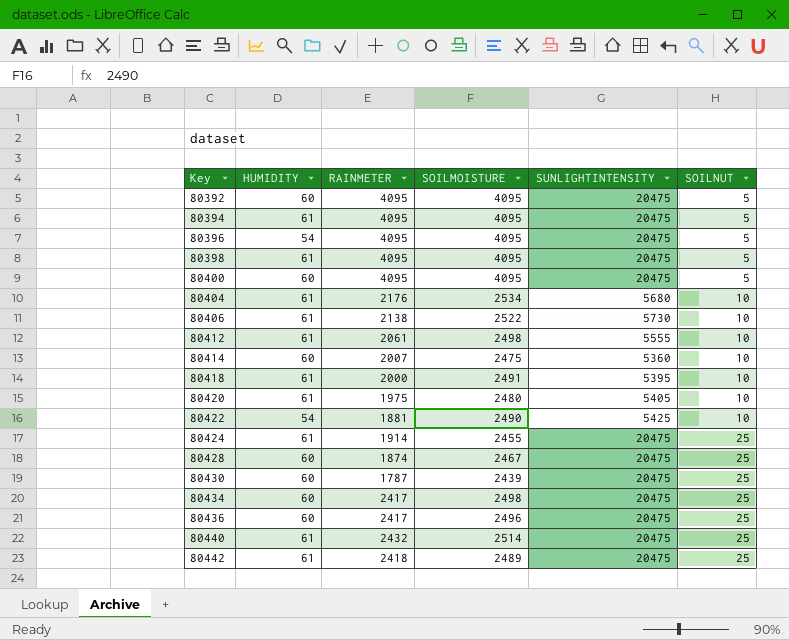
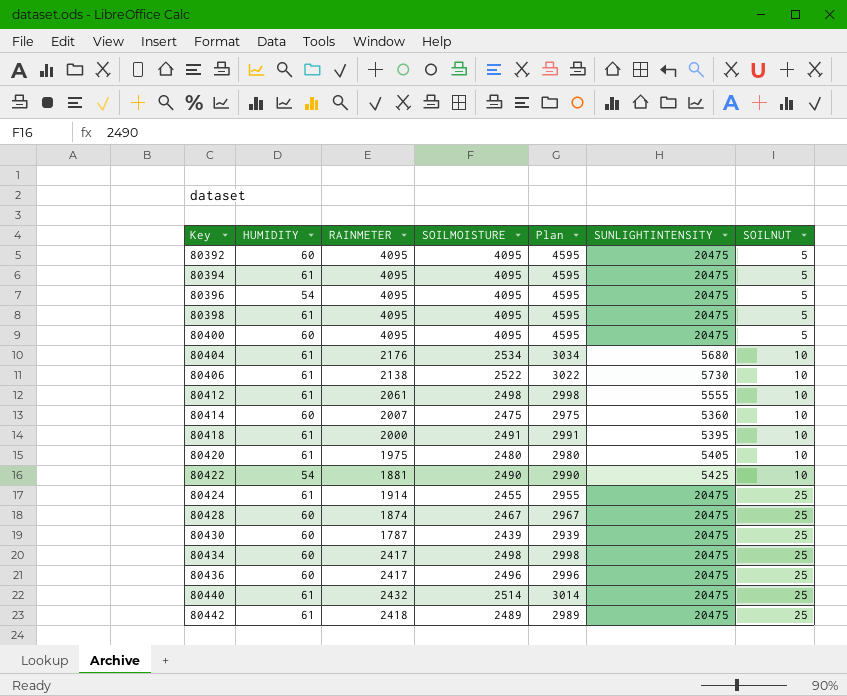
column Plan | formula: none -> [SOILMOISTURE] + 500

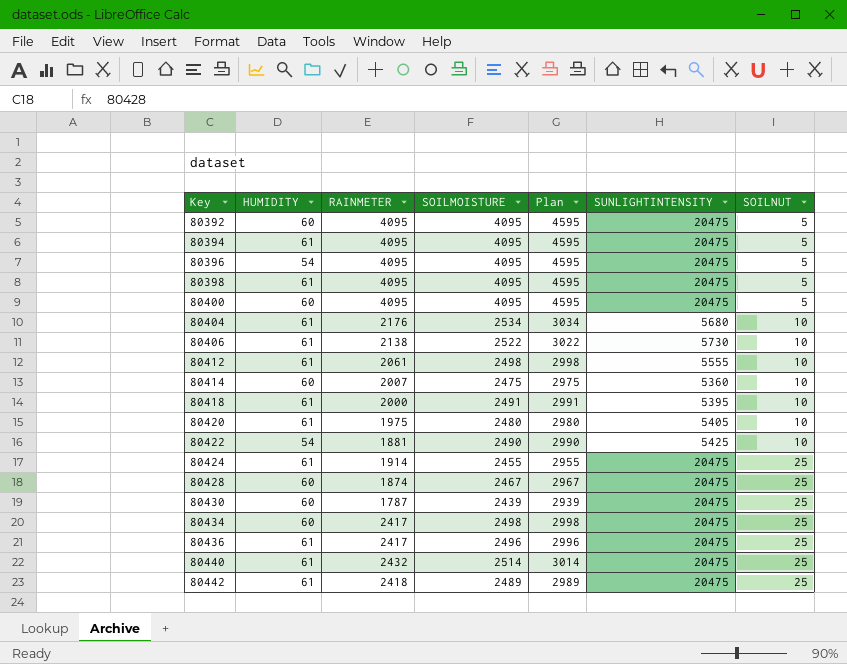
80436 | HUMIDITY: 60 -> 61

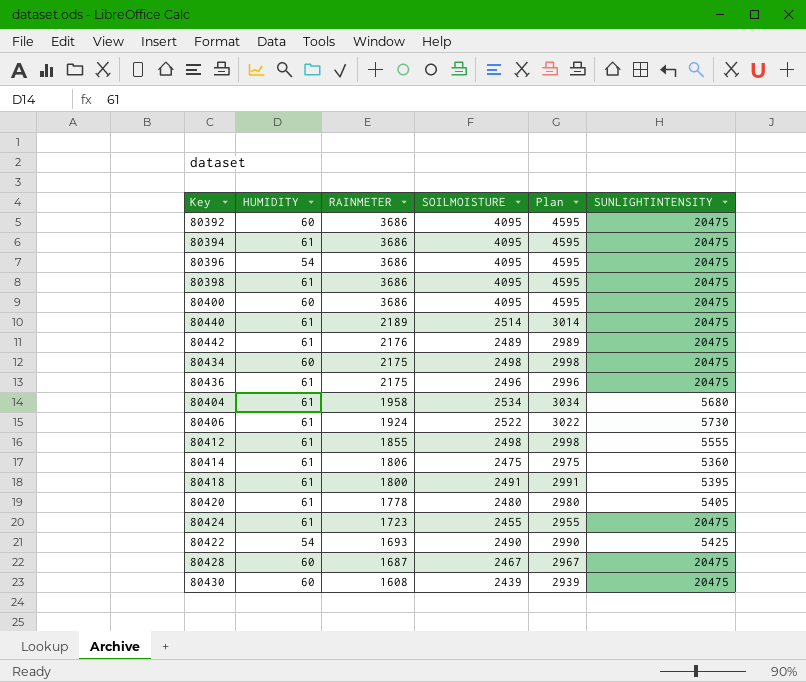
row order: Key ascending -> RAINMETER descending
column SOILNUT | position: 7 -> none
80392 | RAINMETER: 4095 -> 3686
80394 | RAINMETER: 4095 -> 3686
80396 | RAINMETER: 4095 -> 3686
80398 | RAINMETER: 4095 -> 3686
80400 | RAINMETER: 4095 -> 3686
80440 | RAINMETER: 2432 -> 2189
80442 | RAINMETER: 2418 -> 2176
80434 | RAINMETER: 2417 -> 2175
80436 | RAINMETER: 2417 -> 2175
80404 | RAINMETER: 2176 -> 1958
80406 | RAINMETER: 2138 -> 1924
80412 | RAINMETER: 2061 -> 1855
80414 | HUMIDITY: 60 -> 61
80414 | RAINMETER: 2007 -> 1806
80418 | RAINMETER: 2000 -> 1800
80420 | RAINMETER: 1975 -> 1778
80424 | RAINMETER: 1914 -> 1723
80422 | RAINMETER: 1881 -> 1693
80428 | RAINMETER: 1874 -> 1687
80430 | RAINMETER: 1787 -> 1608

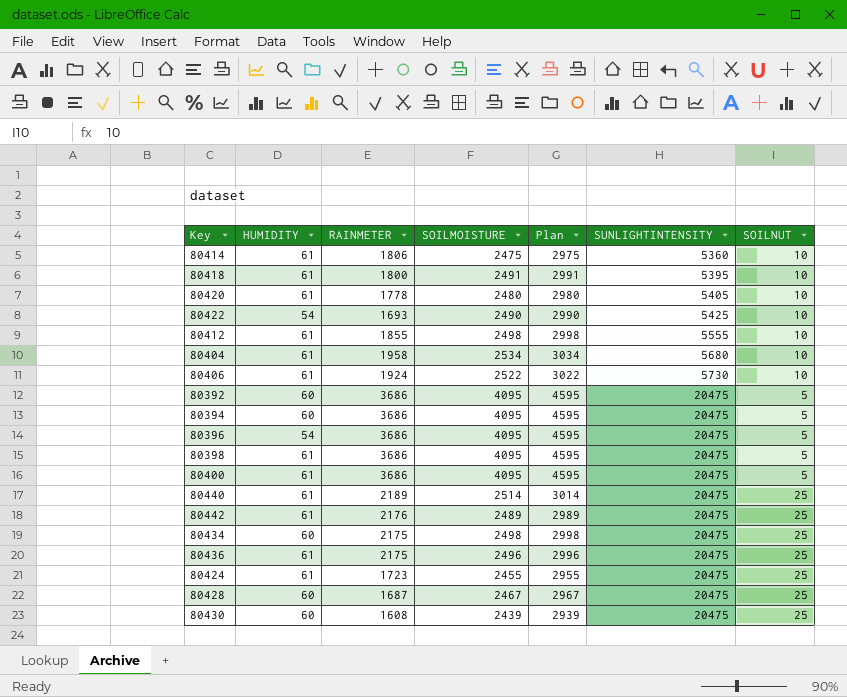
row order: RAINMETER descending -> SUNLIGHTINTENSITY ascending
column SOILNUT | position: none -> 7
80394 | HUMIDITY: 61 -> 60
80400 | HUMIDITY: 60 -> 61

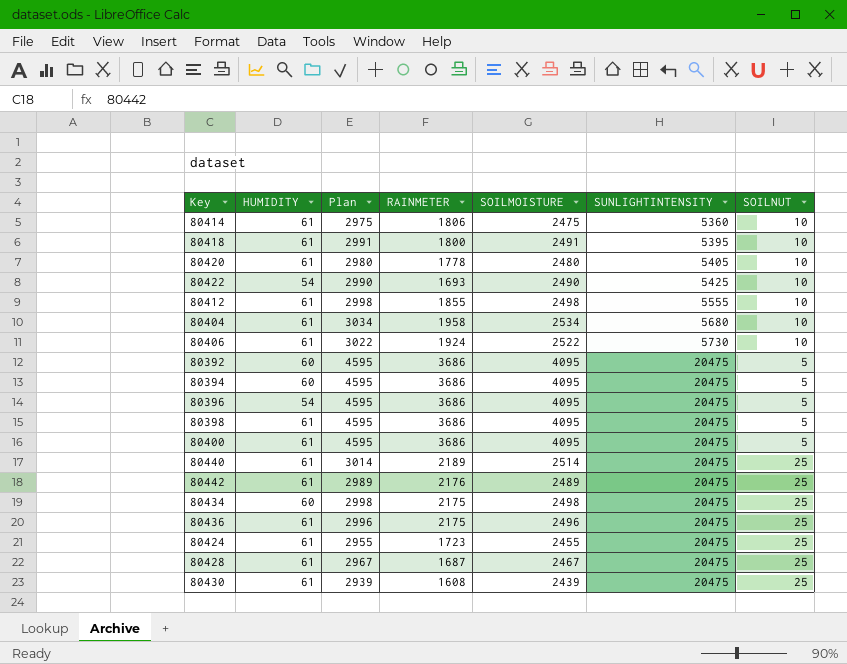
column Plan | position: 5 -> 3
80428 | HUMIDITY: 60 -> 61
80430 | HUMIDITY: 60 -> 61

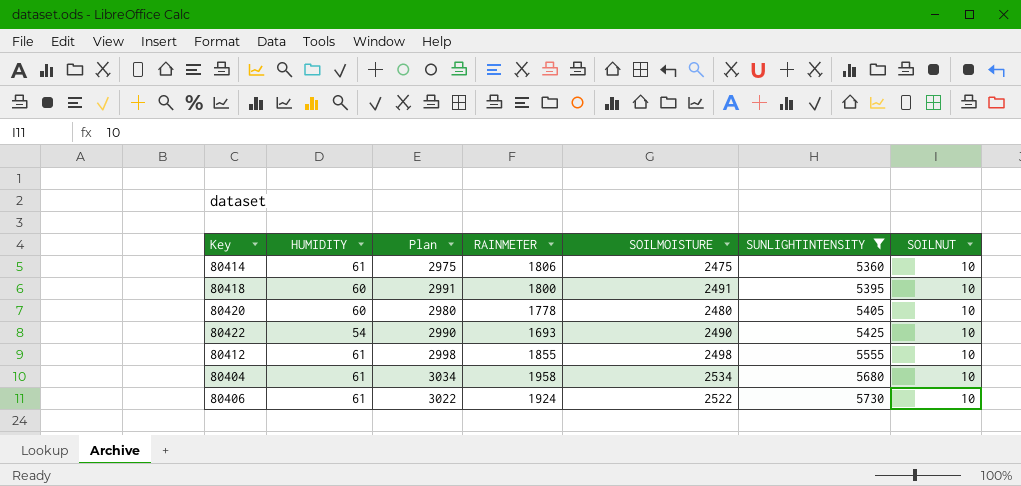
filter: none -> SUNLIGHTINTENSITY != 20475
80418 | HUMIDITY: 61 -> 60
80420 | HUMIDITY: 61 -> 60

